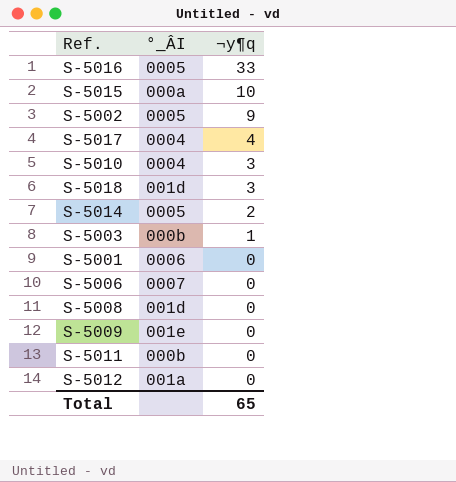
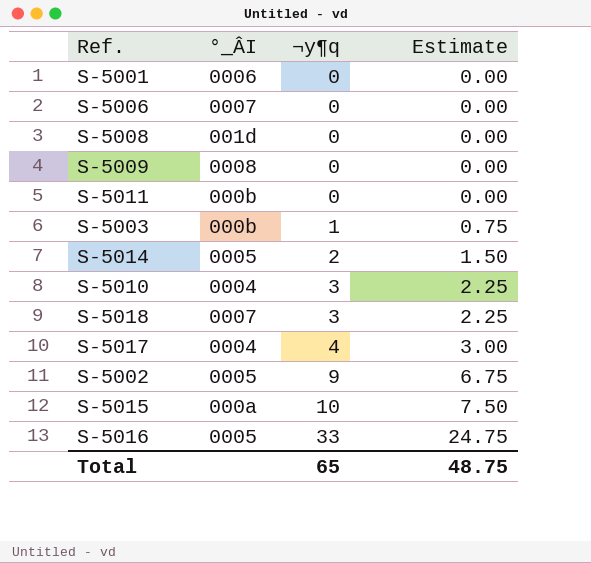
row order: ¬y¶q descending -> ¬y¶q ascending
column Estimate | formula: none -> [¬y¶q] * 0.75
row S-5012: 001a | 0 -> none
S-5009 | °_ÂI: 001e -> 0008
S-5018 | °_ÂI: 001d -> 0007

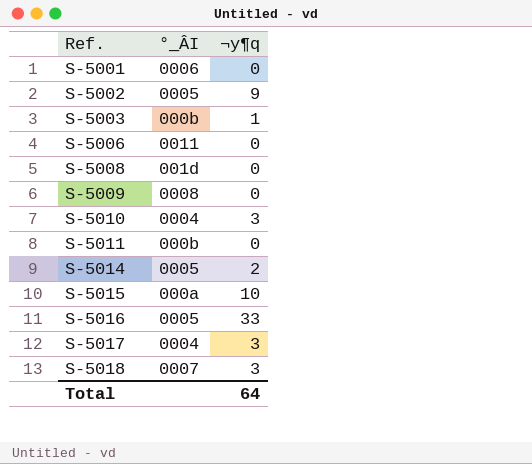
row order: ¬y¶q ascending -> Ref. ascending
column Estimate | formula: [¬y¶q] * 0.75 -> none
S-5006 | °_ÂI: 0007 -> 0011
S-5017 | ¬y¶q: 4 -> 3
Total | ¬y¶q: 65 -> 64

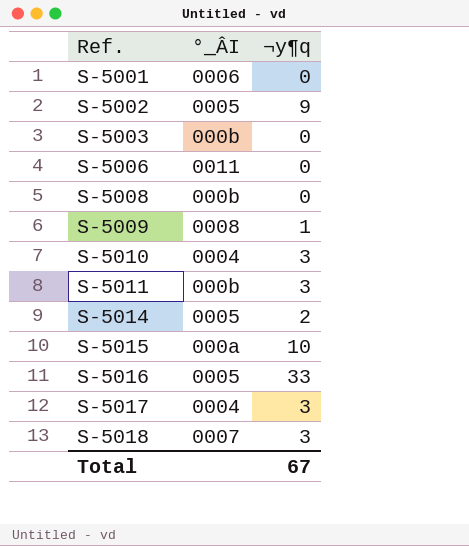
S-5003 | ¬y¶q: 1 -> 0
S-5008 | °_ÂI: 001d -> 000b
S-5009 | ¬y¶q: 0 -> 1
S-5011 | ¬y¶q: 0 -> 3
Total | ¬y¶q: 64 -> 67

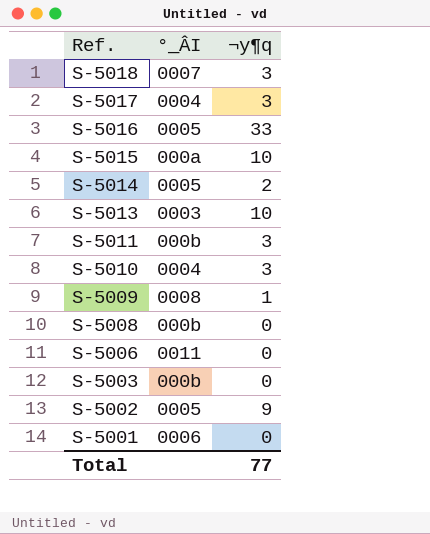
row order: Ref. ascending -> Ref. descending
row S-5013: none -> 0003 | 10
Total | ¬y¶q: 67 -> 77

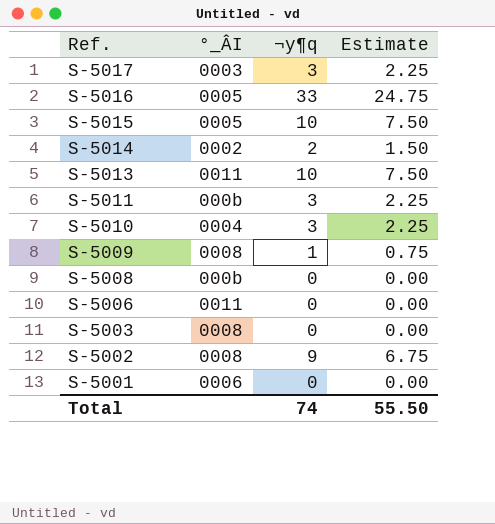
column Estimate | formula: none -> [¬y¶q] * 0.75
row S-5018: 0007 | 3 -> none
S-5017 | °_ÂI: 0004 -> 0003
S-5015 | °_ÂI: 000a -> 0005
S-5014 | °_ÂI: 0005 -> 0002
S-5013 | °_ÂI: 0003 -> 0011
S-5003 | °_ÂI: 000b -> 0008
S-5002 | °_ÂI: 0005 -> 0008
Total | ¬y¶q: 77 -> 74

